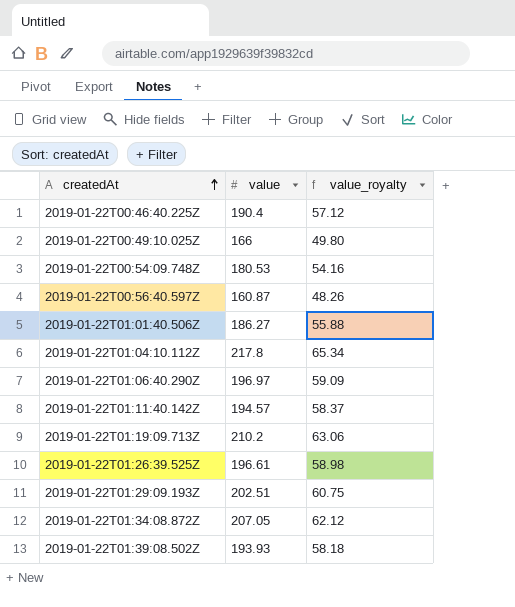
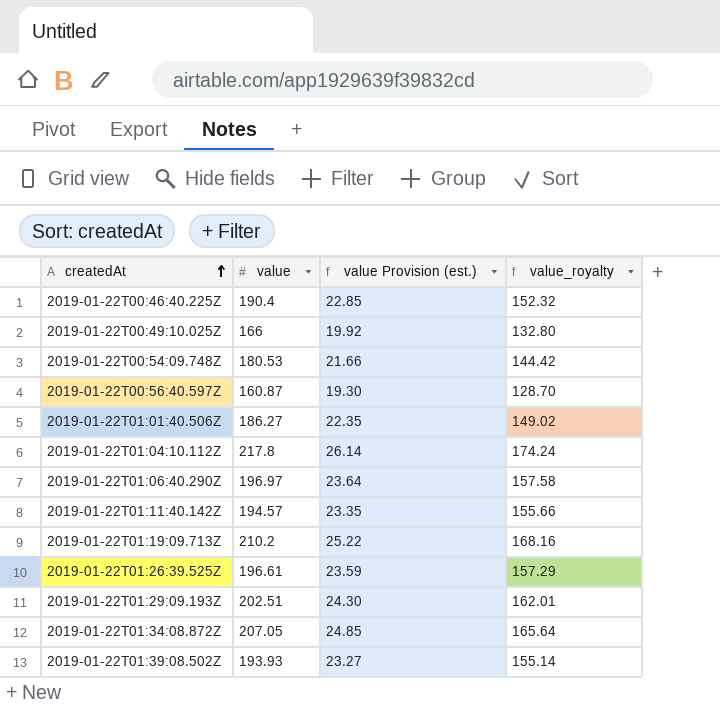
column value Provision (est.) | formula: none -> [value] * 0.12
column value_royalty | formula: [value] * 0.3 -> [value] * 0.8

